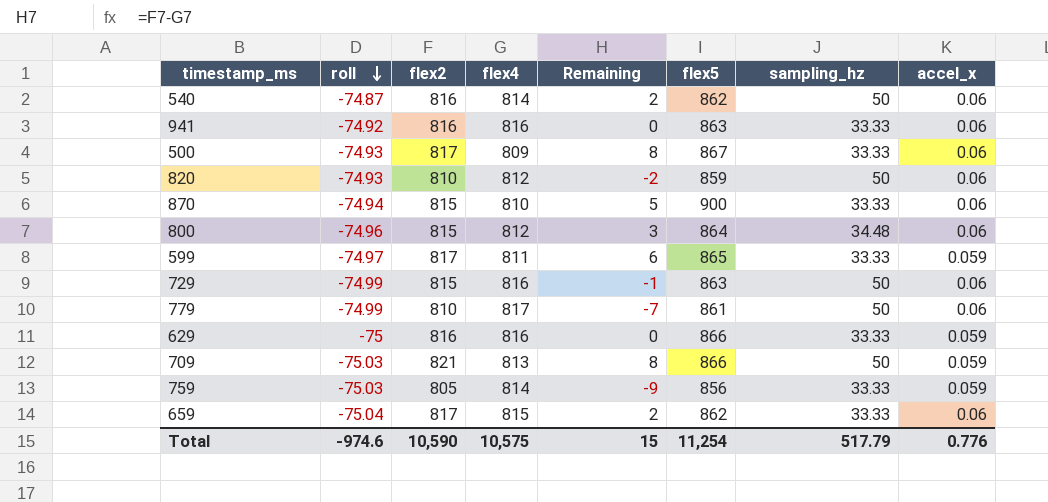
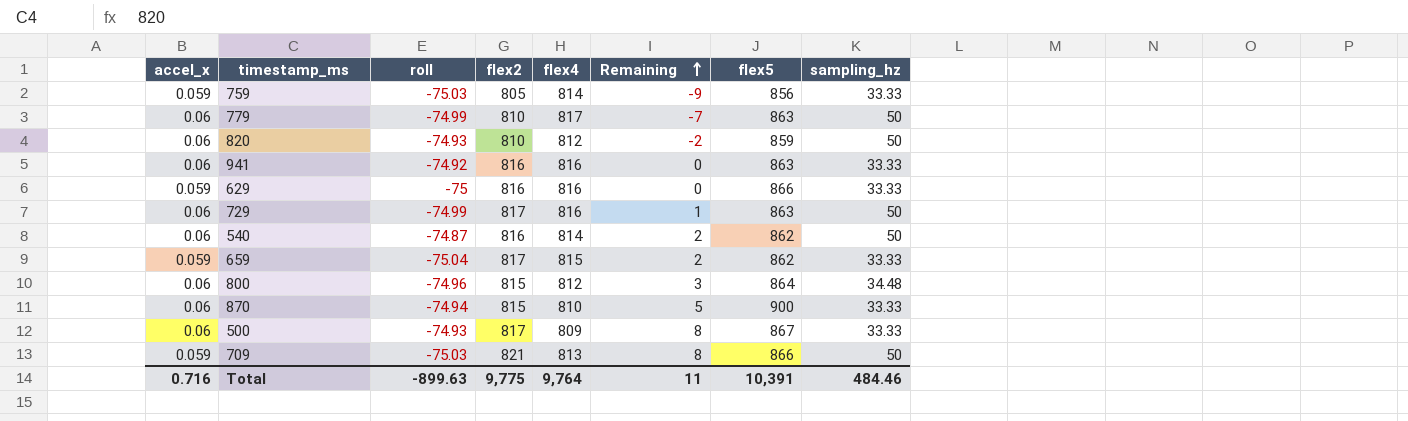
row order: roll descending -> Remaining ascending
column accel_x | position: 8 -> 1
row 599: -74.97 | 817 | 811 | 6 | 865 | 33.33 | 0.059 -> none
779 | flex5: 861 -> 863
729 | flex2: 815 -> 817
729 | Remaining: -1 -> 1
659 | accel_x: 0.06 -> 0.059
Total | accel_x: 0.776 -> 0.716
Total | roll: -974.6 -> -899.63
Total | flex2: 10,590 -> 9,775
Total | flex4: 10,575 -> 9,764
Total | Remaining: 15 -> 11
Total | flex5: 11,254 -> 10,391
Total | sampling_hz: 517.79 -> 484.46

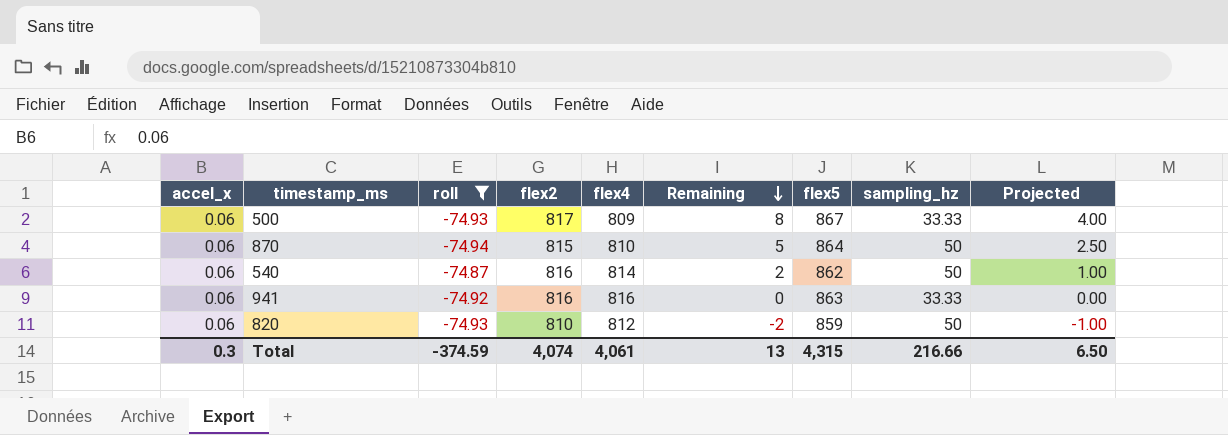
filter: none -> roll >= -74.94
row order: Remaining ascending -> Remaining descending
column Projected | formula: none -> [Remaining] * 0.5
870 | flex5: 900 -> 864
870 | sampling_hz: 33.33 -> 50
Total | accel_x: 0.716 -> 0.3
Total | roll: -899.63 -> -374.59
Total | flex2: 9,775 -> 4,074
Total | flex4: 9,764 -> 4,061
Total | Remaining: 11 -> 13
Total | flex5: 10,391 -> 4,315
Total | sampling_hz: 484.46 -> 216.66

